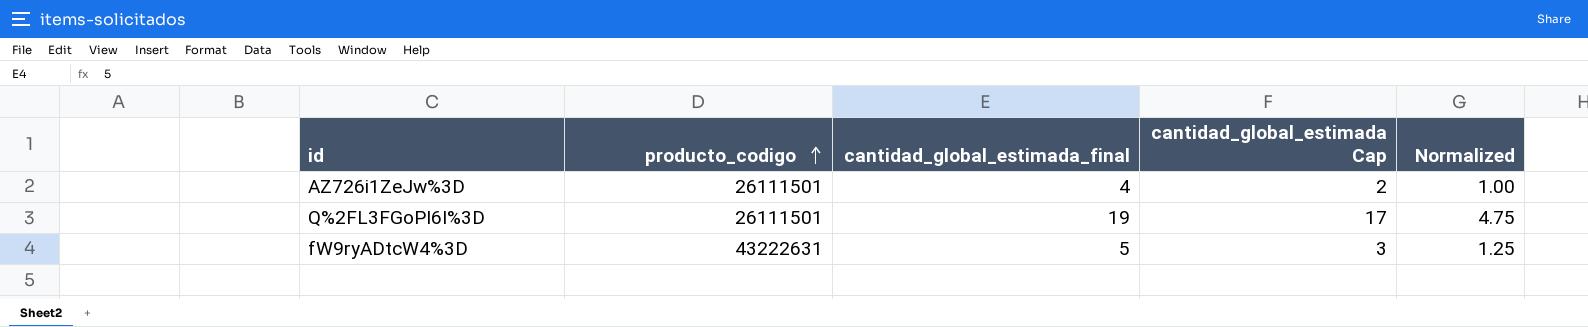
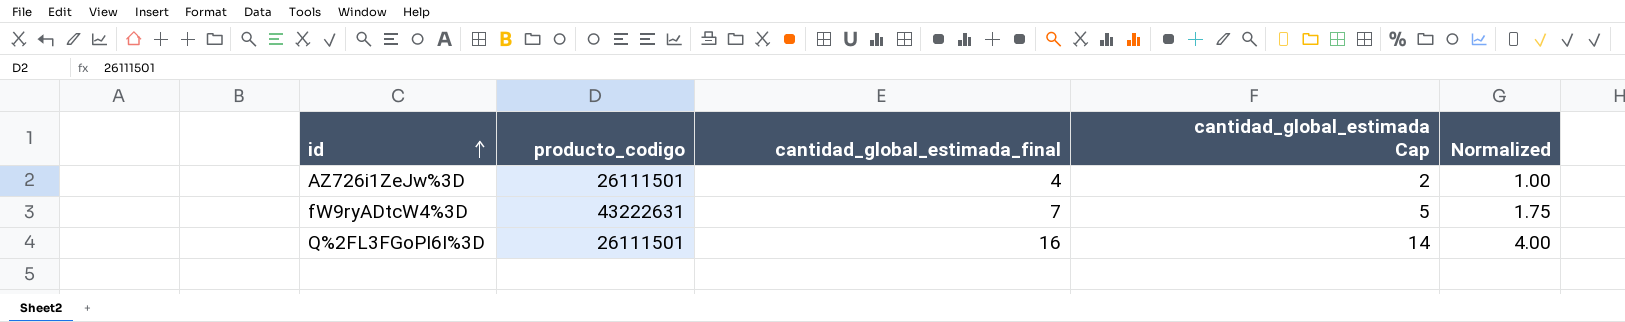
row order: producto_codigo ascending -> id ascending
fW9ryADtcW4%3D | cantidad_global_estimada_final: 5 -> 7
fW9ryADtcW4%3D | cantidad_global_estimada Cap: 3 -> 5
fW9ryADtcW4%3D | Normalized: 1.25 -> 1.75
Q%2FL3FGoPI6I%3D | cantidad_global_estimada_final: 19 -> 16
Q%2FL3FGoPI6I%3D | cantidad_global_estimada Cap: 17 -> 14
Q%2FL3FGoPI6I%3D | Normalized: 4.75 -> 4.00

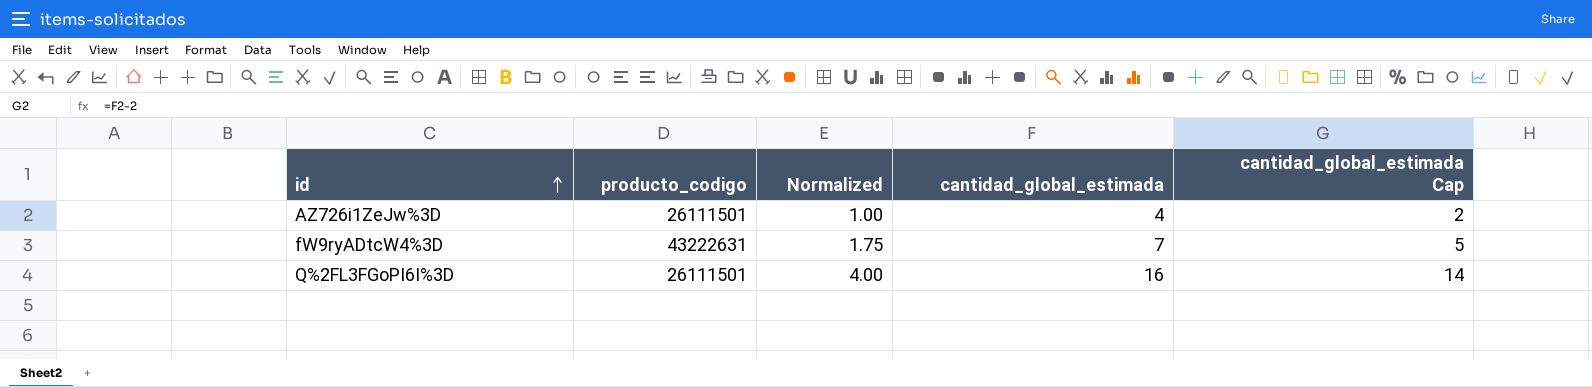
column Normalized | position: 5 -> 3
column name: cantidad_global_estimada_final -> cantidad_global_estimada

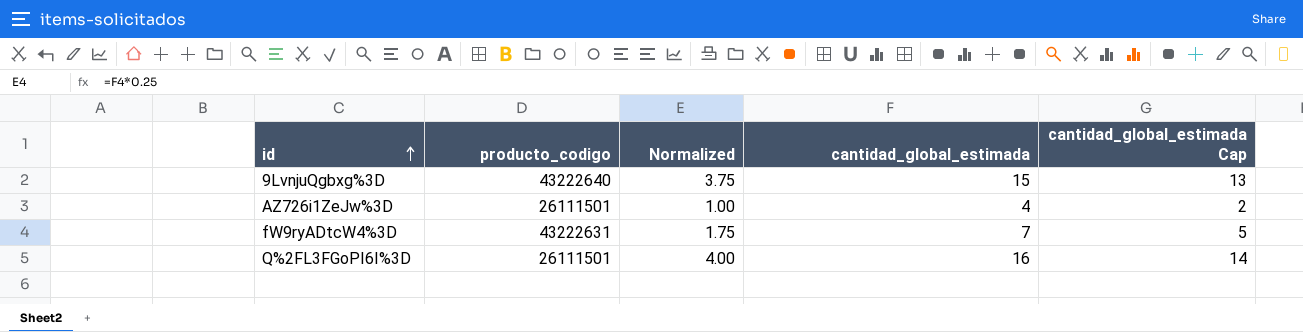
row 9LvnjuQgbxg%3D: none -> 43222640 | 3.75 | 15 | 13

